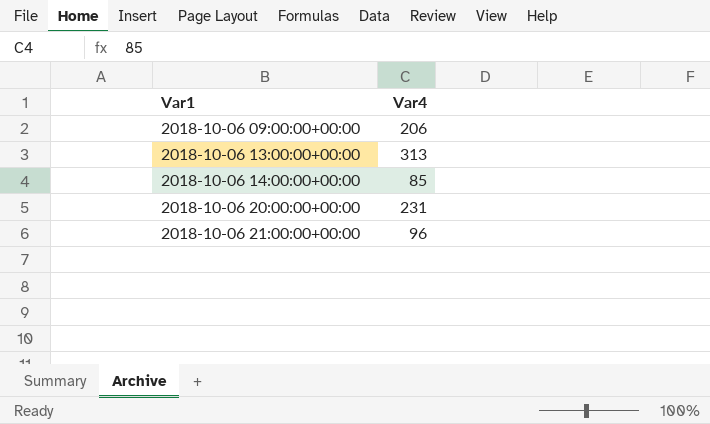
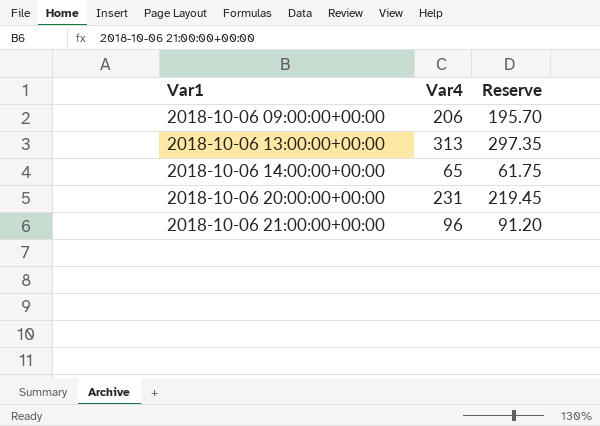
column Reserve | formula: none -> [Var4] * 0.95
2018-10-06 14:00:00+00:00 | Var4: 85 -> 65

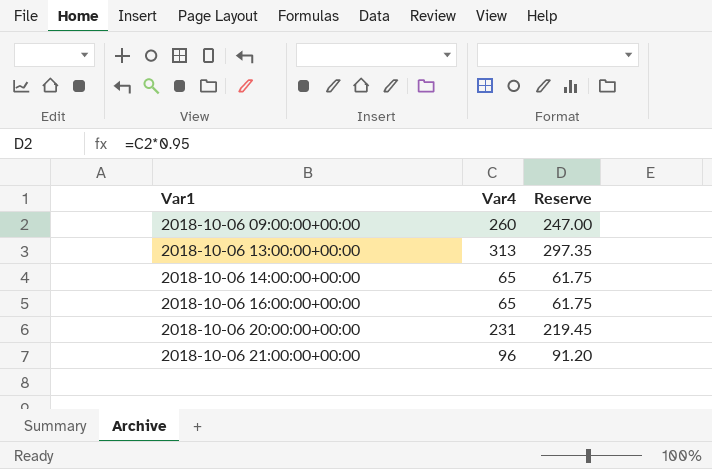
2018-10-06 09:00:00+00:00 | Var4: 206 -> 260
2018-10-06 09:00:00+00:00 | Reserve: 195.70 -> 247.00
row 2018-10-06 16:00:00+00:00: none -> 65 | 61.75

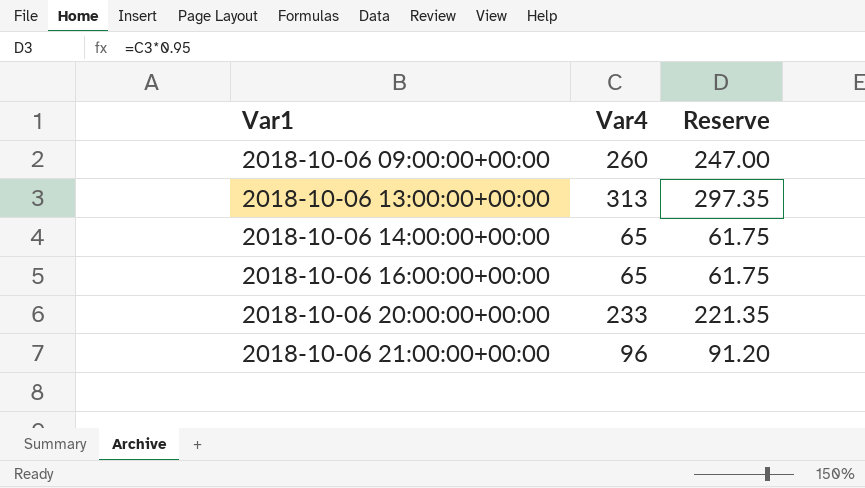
2018-10-06 20:00:00+00:00 | Var4: 231 -> 233
2018-10-06 20:00:00+00:00 | Reserve: 219.45 -> 221.35

